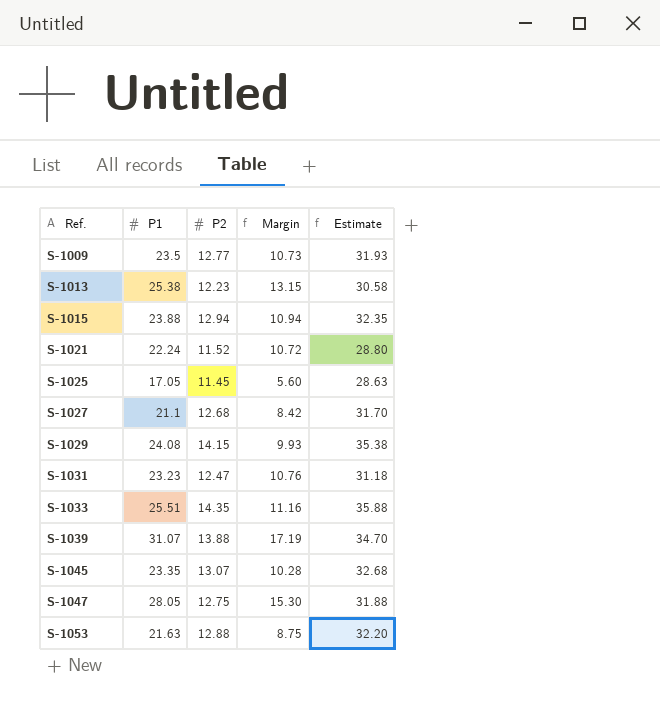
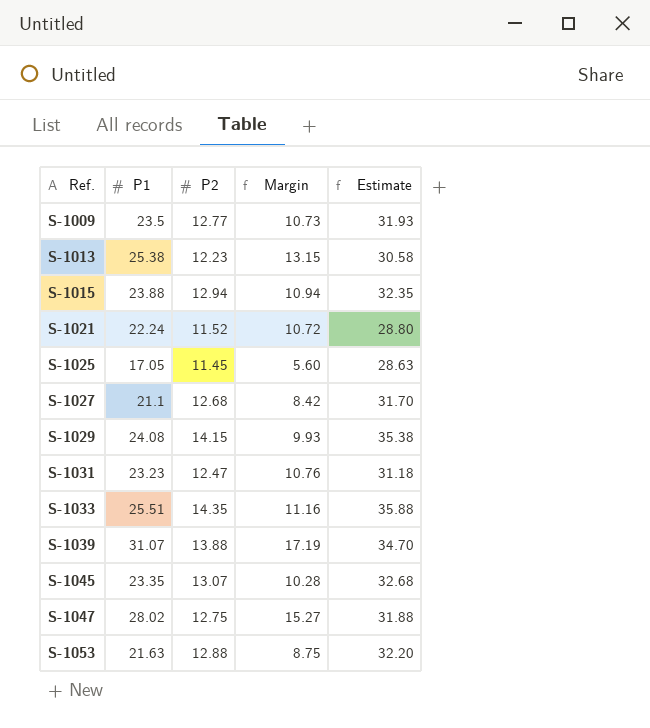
S-1047 | P1: 28.05 -> 28.02
S-1047 | Margin: 15.30 -> 15.27

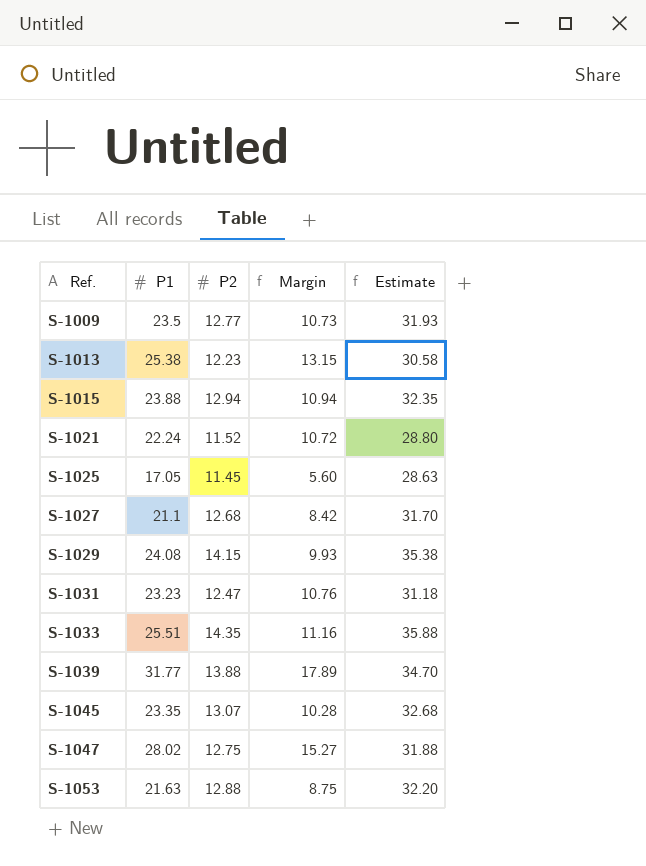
S-1039 | P1: 31.07 -> 31.77
S-1039 | Margin: 17.19 -> 17.89

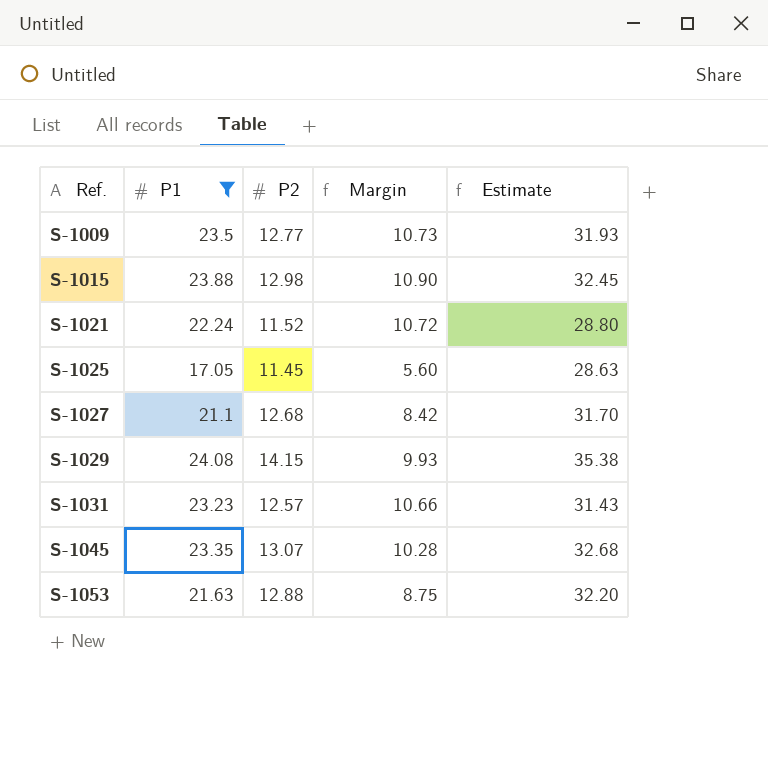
filter: none -> P1 <= 24.08
S-1015 | P2: 12.94 -> 12.98
S-1015 | Margin: 10.94 -> 10.90
S-1015 | Estimate: 32.35 -> 32.45
S-1031 | P2: 12.47 -> 12.57
S-1031 | Margin: 10.76 -> 10.66
S-1031 | Estimate: 31.18 -> 31.43

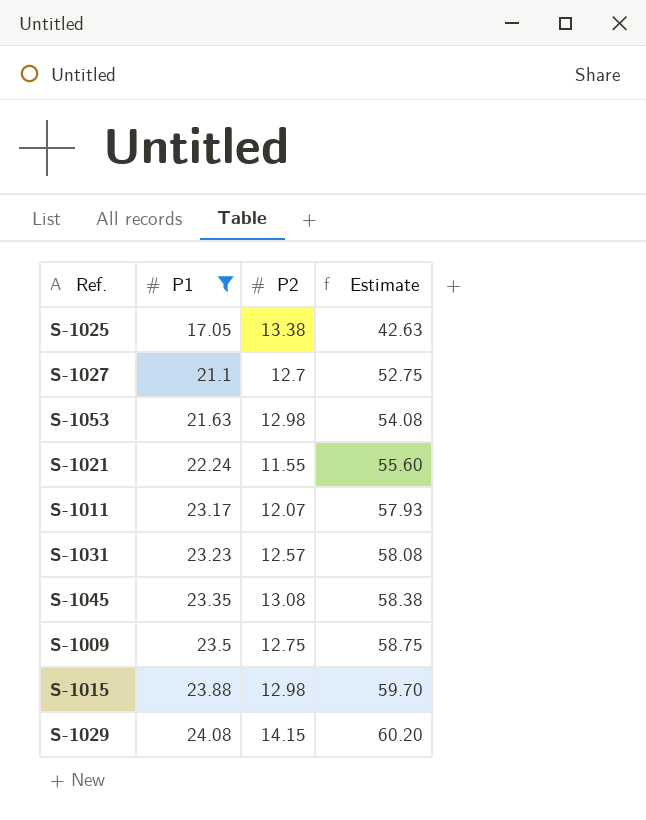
row order: Ref. ascending -> P1 ascending
column Margin | formula: [P1] - [P2] -> none
column Estimate | formula: [P2] * 2.5 -> [P1] * 2.5
S-1025 | P2: 11.45 -> 13.38
S-1027 | P2: 12.68 -> 12.7
S-1053 | P2: 12.88 -> 12.98
S-1021 | P2: 11.52 -> 11.55
row S-1011: none -> 23.17 | 12.07 | 57.93
S-1045 | P2: 13.07 -> 13.08
S-1009 | P2: 12.77 -> 12.75

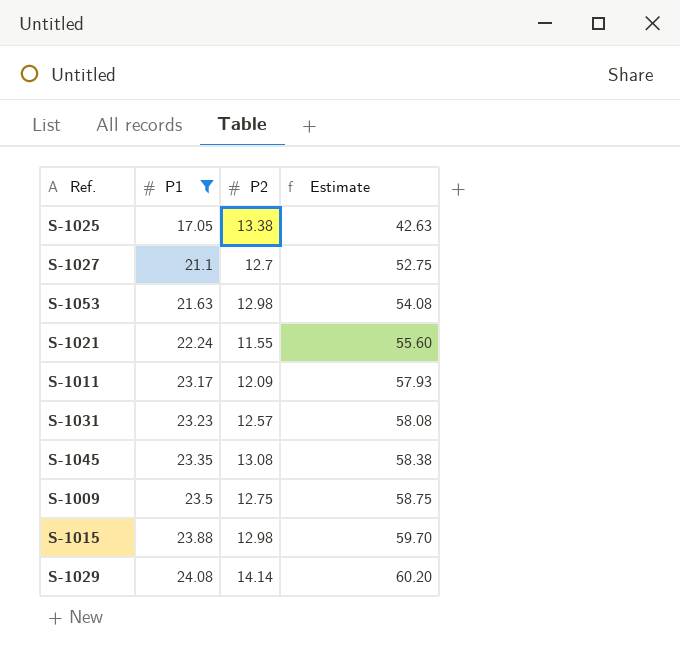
S-1011 | P2: 12.07 -> 12.09
S-1029 | P2: 14.15 -> 14.14

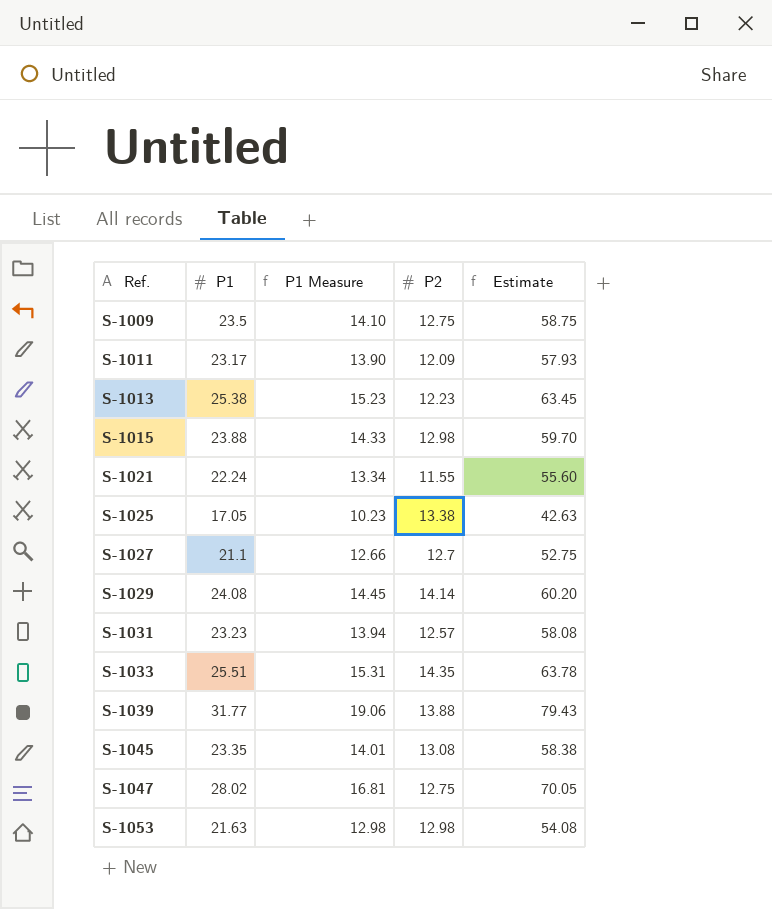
filter: P1 <= 24.08 -> none
row order: P1 ascending -> Ref. ascending
column P1 Measure | formula: none -> [P1] * 0.6

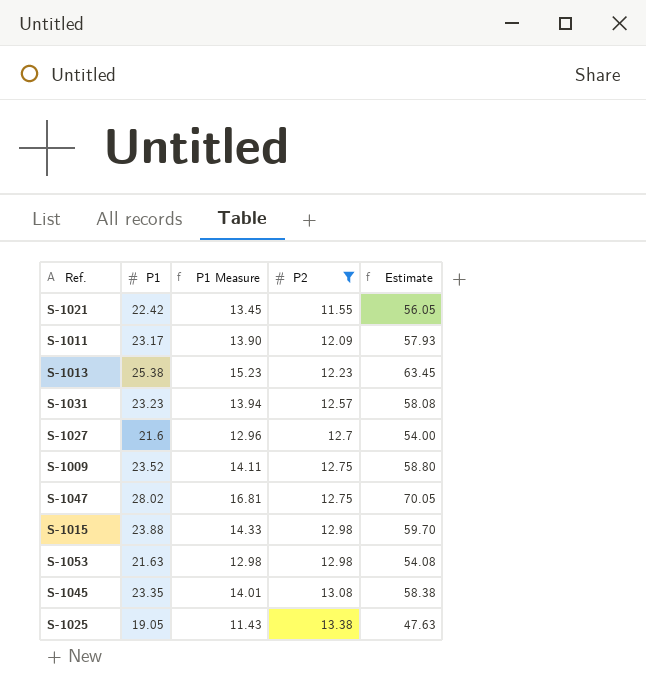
filter: none -> P2 <= 13.38
row order: Ref. ascending -> P2 ascending
S-1021 | P1: 22.24 -> 22.42
S-1021 | P1 Measure: 13.34 -> 13.45
S-1021 | Estimate: 55.60 -> 56.05
S-1027 | P1: 21.1 -> 21.6
S-1027 | P1 Measure: 12.66 -> 12.96
S-1027 | Estimate: 52.75 -> 54.00
S-1009 | P1: 23.5 -> 23.52
S-1009 | P1 Measure: 14.10 -> 14.11
S-1009 | Estimate: 58.75 -> 58.80
S-1025 | P1: 17.05 -> 19.05
S-1025 | P1 Measure: 10.23 -> 11.43
S-1025 | Estimate: 42.63 -> 47.63

